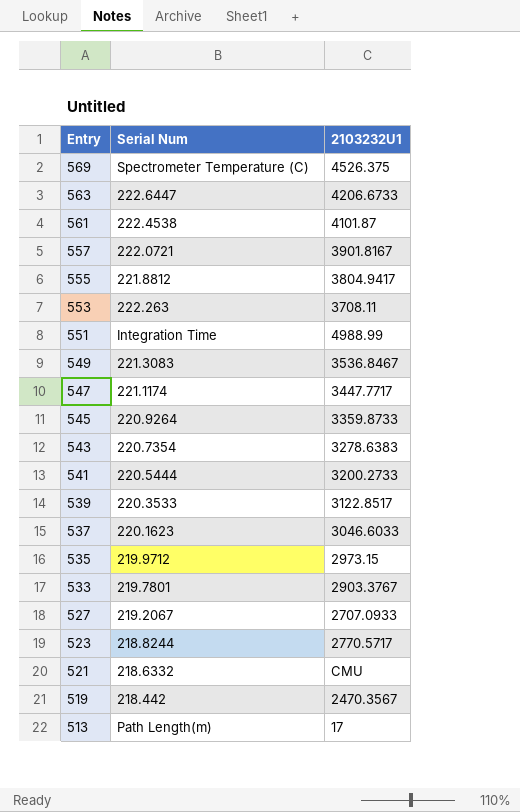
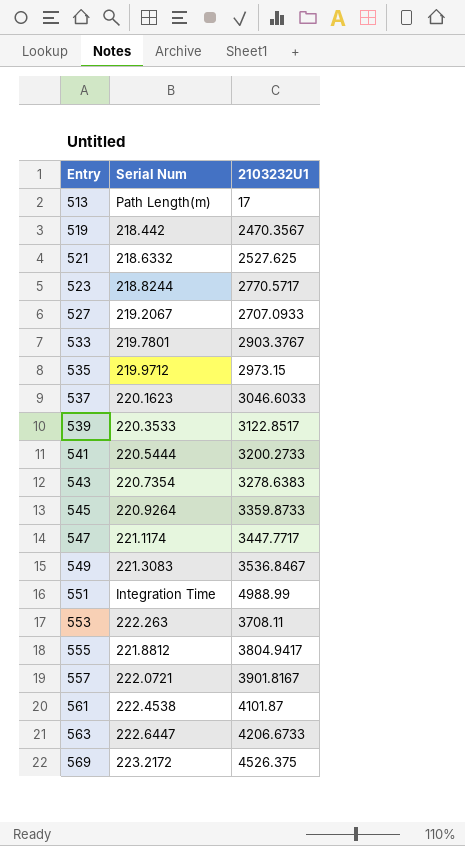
row order: Entry descending -> Entry ascending
521 | 2103232U1: CMU -> 2527.625
569 | Serial Num: Spectrometer Temperature (C) -> 223.2172

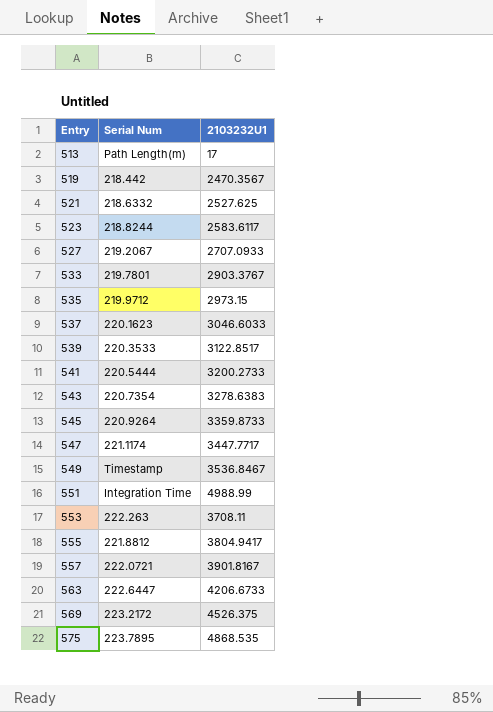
row 561: 222.4538 | 4101.87 -> none
523 | 2103232U1: 2770.5717 -> 2583.6117
549 | Serial Num: 221.3083 -> Timestamp
row 575: none -> 223.7895 | 4868.535

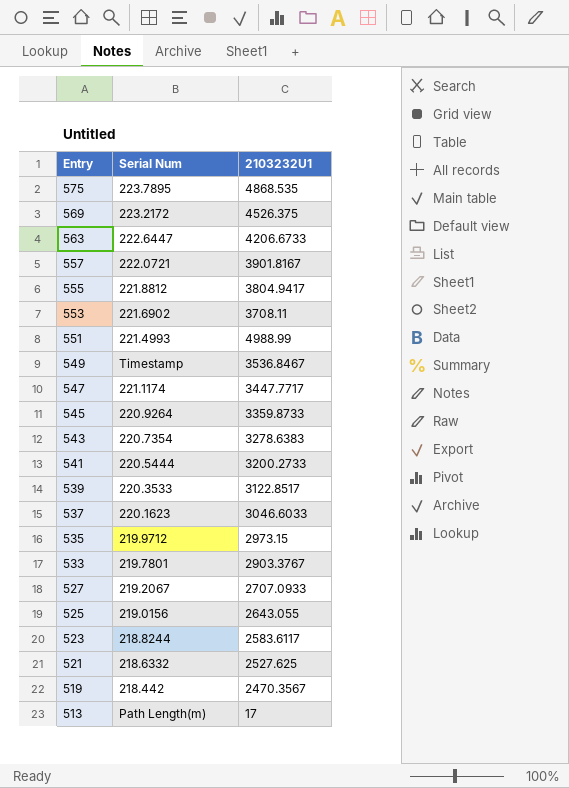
row order: Entry ascending -> Entry descending
553 | Serial Num: 222.263 -> 221.6902
551 | Serial Num: Integration Time -> 221.4993
row 525: none -> 219.0156 | 2643.055

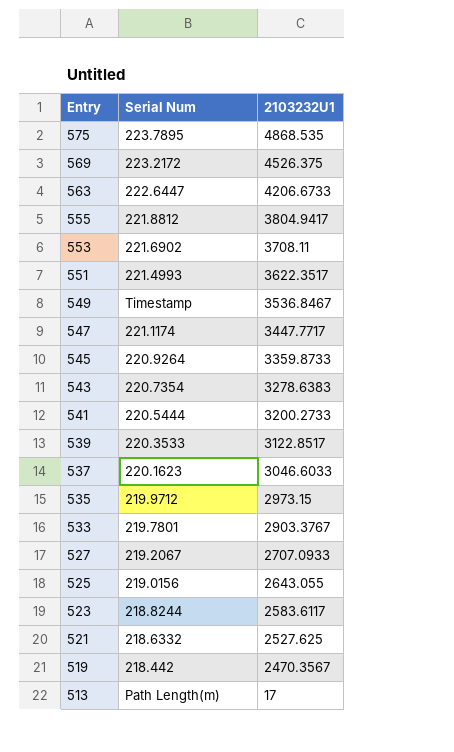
row 557: 222.0721 | 3901.8167 -> none
551 | 2103232U1: 4988.99 -> 3622.3517

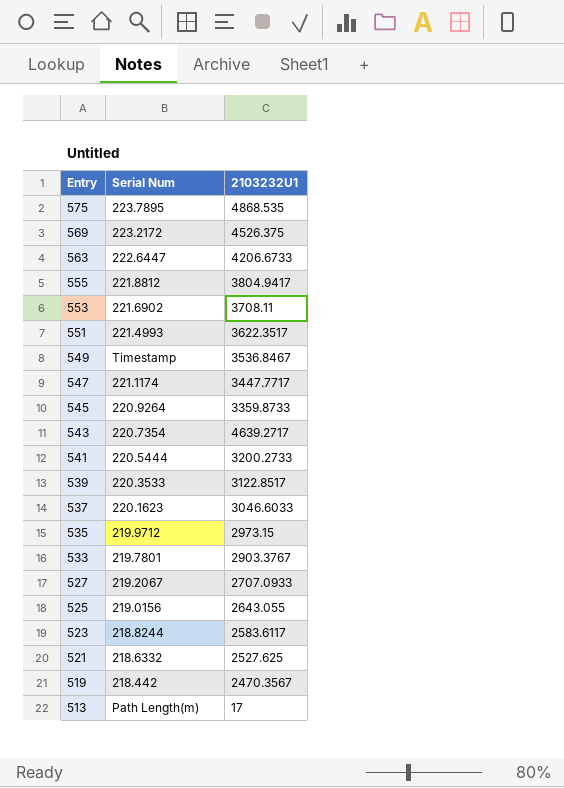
543 | 2103232U1: 3278.6383 -> 4639.2717

